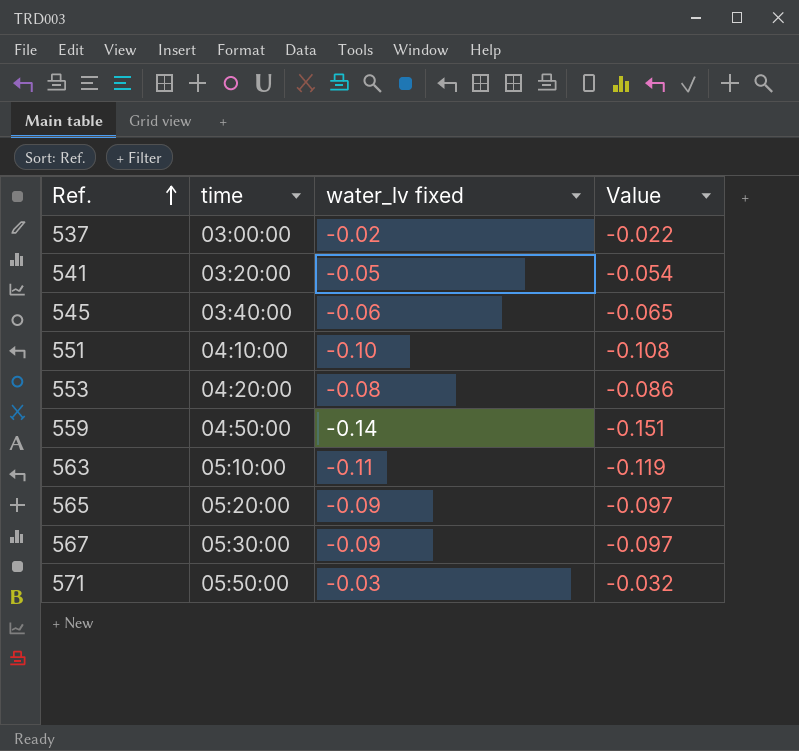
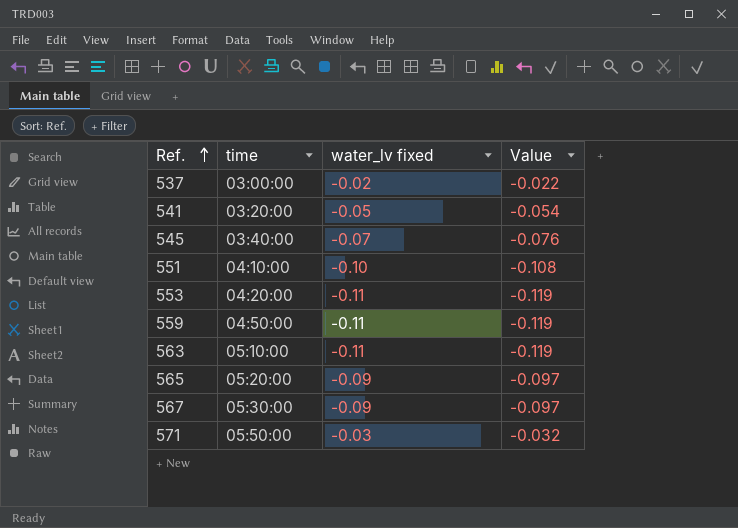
545 | water_lv fixed: -0.06 -> -0.07
545 | Value: -0.065 -> -0.076
553 | water_lv fixed: -0.08 -> -0.11
553 | Value: -0.086 -> -0.119
559 | water_lv fixed: -0.14 -> -0.11
559 | Value: -0.151 -> -0.119

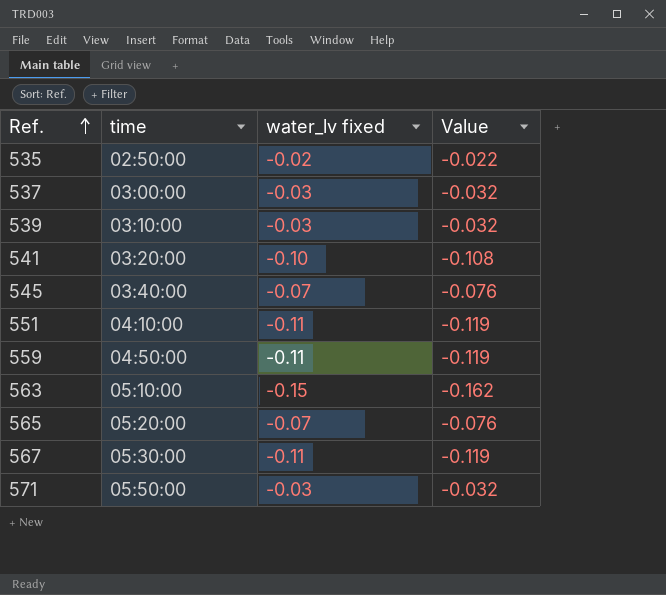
row 553: 04:20:00 | -0.11 | -0.119 -> none
row 535: none -> 02:50:00 | -0.02 | -0.022
537 | water_lv fixed: -0.02 -> -0.03
537 | Value: -0.022 -> -0.032
row 539: none -> 03:10:00 | -0.03 | -0.032
541 | water_lv fixed: -0.05 -> -0.10
541 | Value: -0.054 -> -0.108
551 | water_lv fixed: -0.10 -> -0.11
551 | Value: -0.108 -> -0.119
563 | water_lv fixed: -0.11 -> -0.15
563 | Value: -0.119 -> -0.162
565 | water_lv fixed: -0.09 -> -0.07
565 | Value: -0.097 -> -0.076
567 | water_lv fixed: -0.09 -> -0.11
567 | Value: -0.097 -> -0.119

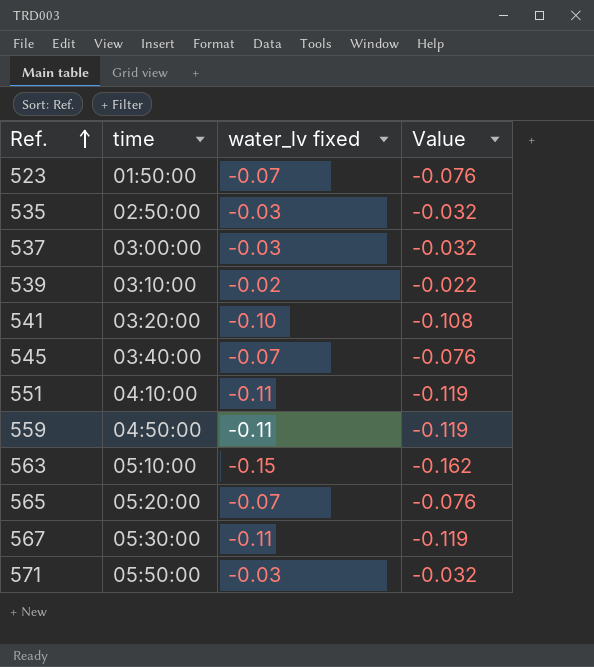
row 523: none -> 01:50:00 | -0.07 | -0.076
535 | water_lv fixed: -0.02 -> -0.03
535 | Value: -0.022 -> -0.032
539 | water_lv fixed: -0.03 -> -0.02
539 | Value: -0.032 -> -0.022

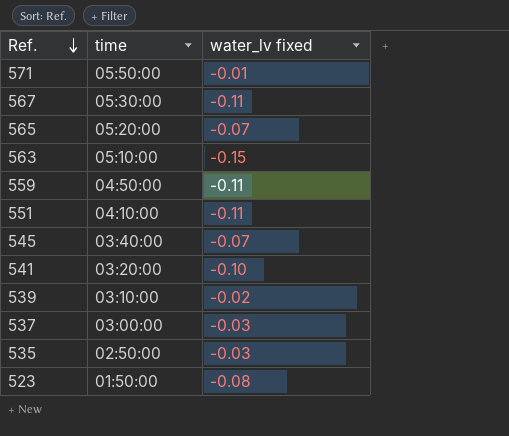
row order: Ref. ascending -> Ref. descending
column Value | formula: [water_lv fixed] * 1.08 -> none
571 | water_lv fixed: -0.03 -> -0.01
523 | water_lv fixed: -0.07 -> -0.08

